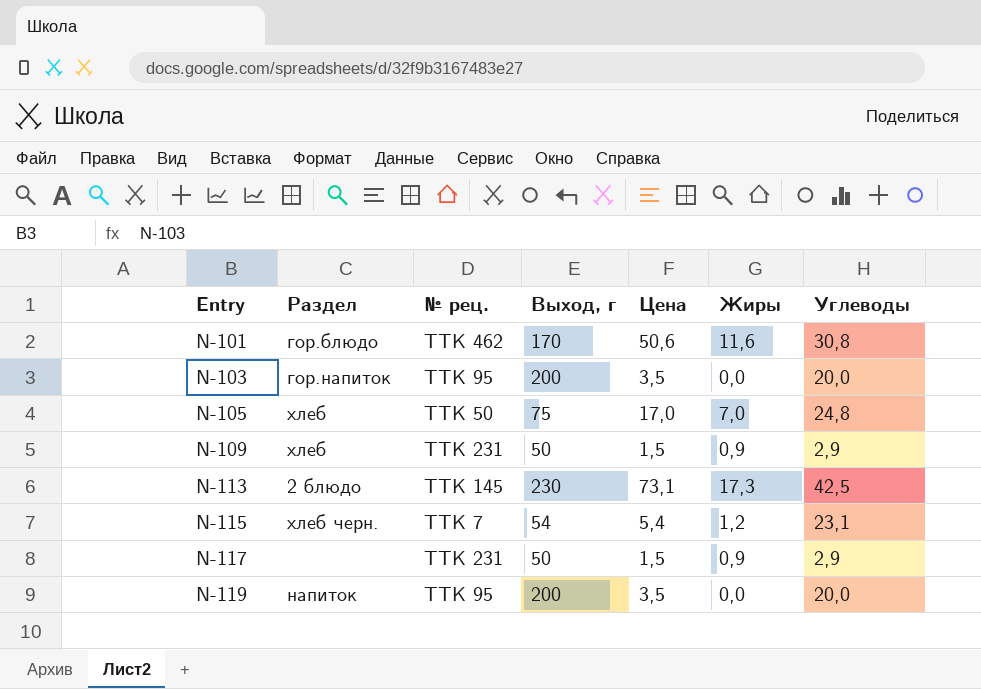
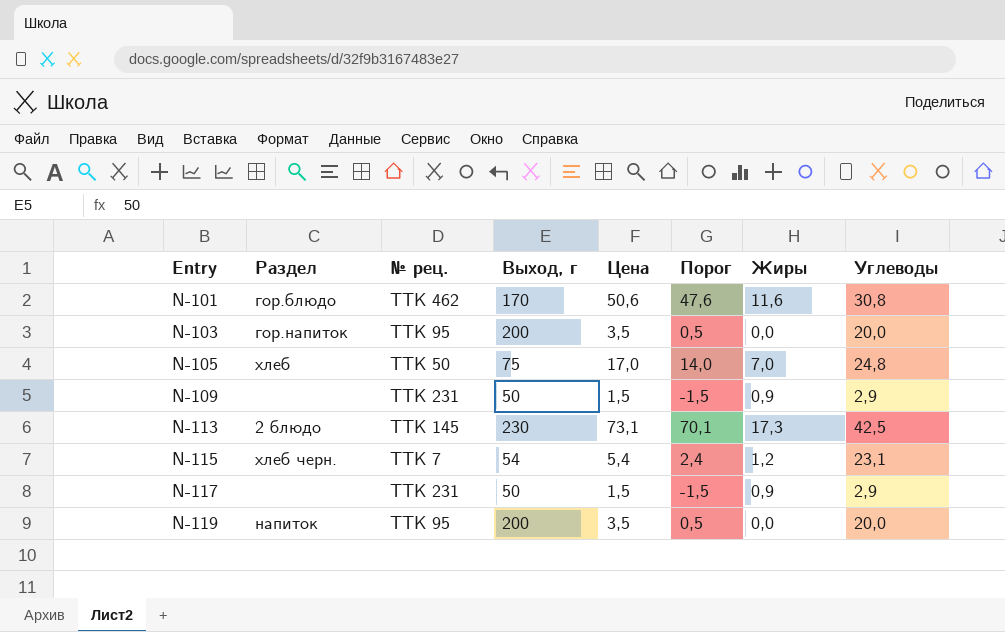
column Порог | formula: none -> [Цена] - 3
N-109 | Раздел: хлеб -> none

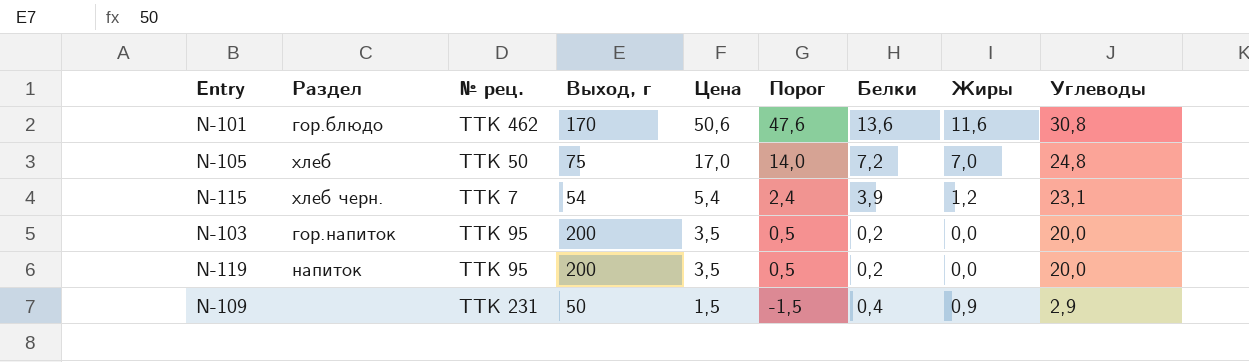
row order: Entry ascending -> Цена descending
column Белки | position: none -> 7
row N-113: 2 блюдо | ТТК 145 | 230 | 73,1 | 70,1 | 17,3 | 42,5 -> none
row N-117: none | ТТК 231 | 50 | 1,5 | -1,5 | 0,9 | 2,9 -> none

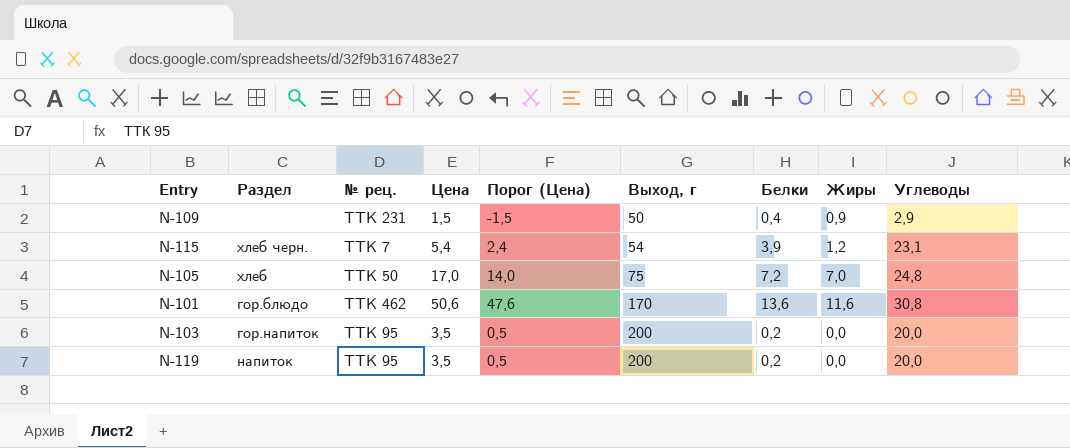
row order: Цена descending -> Выход, г ascending
column name: Порог -> Порог (Цена)
column Выход, г | position: 4 -> 6

